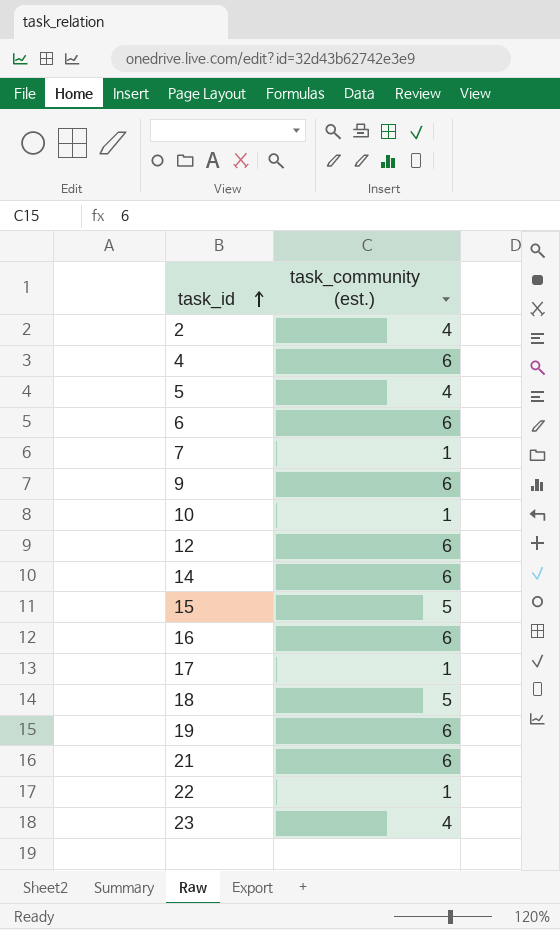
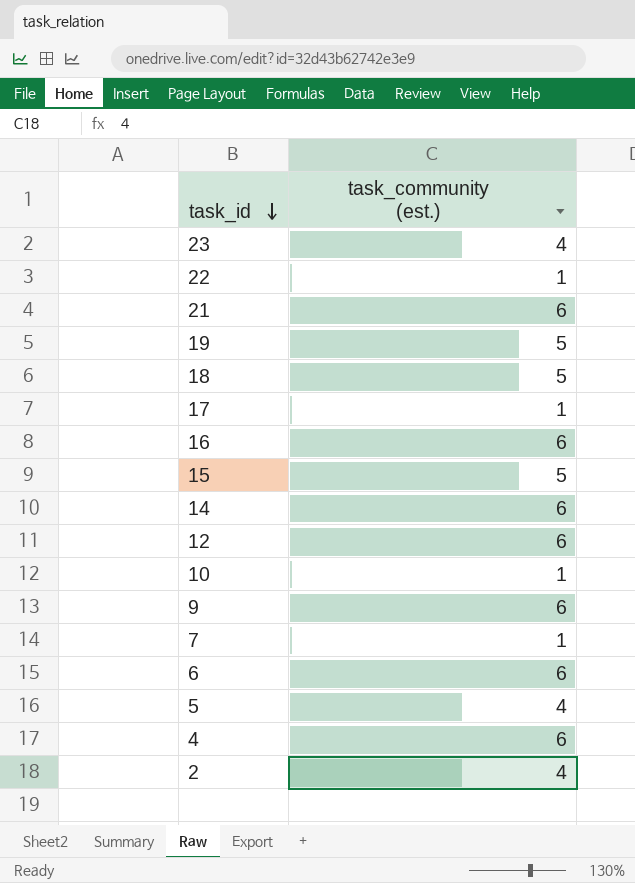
row order: task_id ascending -> task_id descending
19 | task_community (est.): 6 -> 5

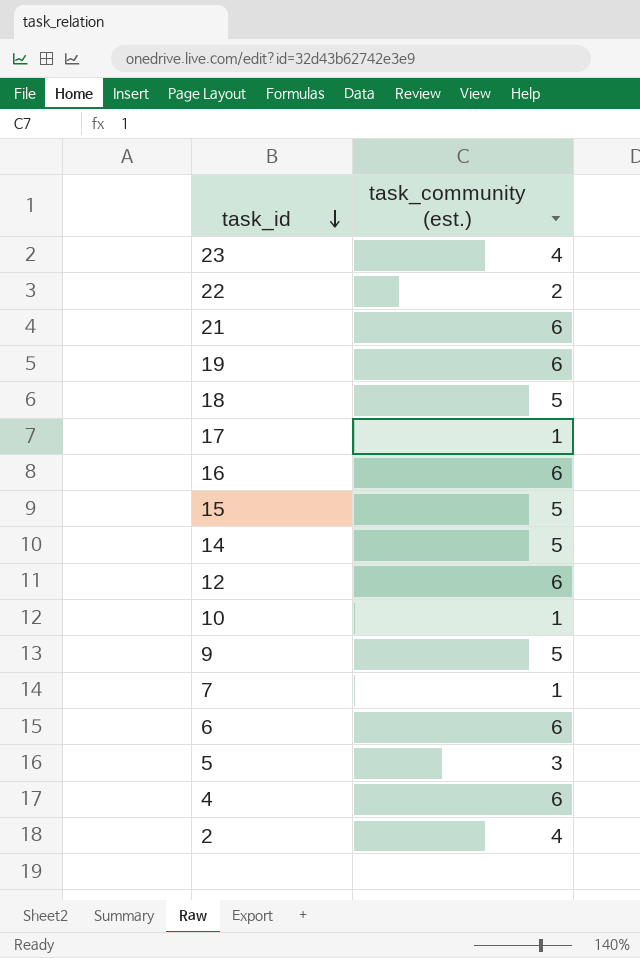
22 | task_community (est.): 1 -> 2
19 | task_community (est.): 5 -> 6
14 | task_community (est.): 6 -> 5
9 | task_community (est.): 6 -> 5
5 | task_community (est.): 4 -> 3

